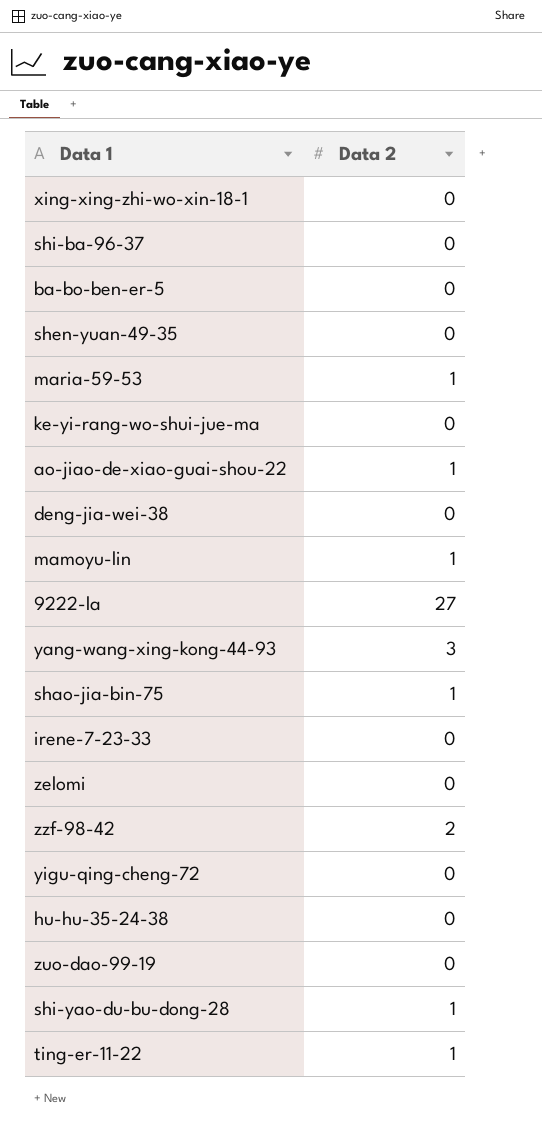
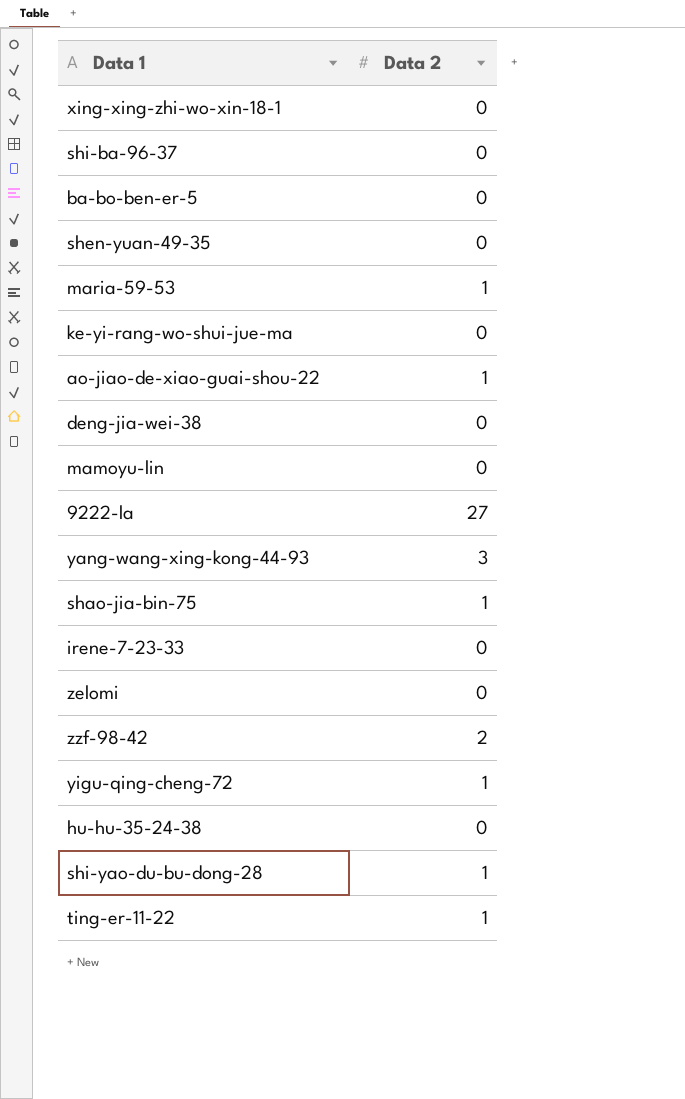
row zuo-dao-99-19: 0 -> none
mamoyu-lin | Data 2: 1 -> 0
yigu-qing-cheng-72 | Data 2: 0 -> 1

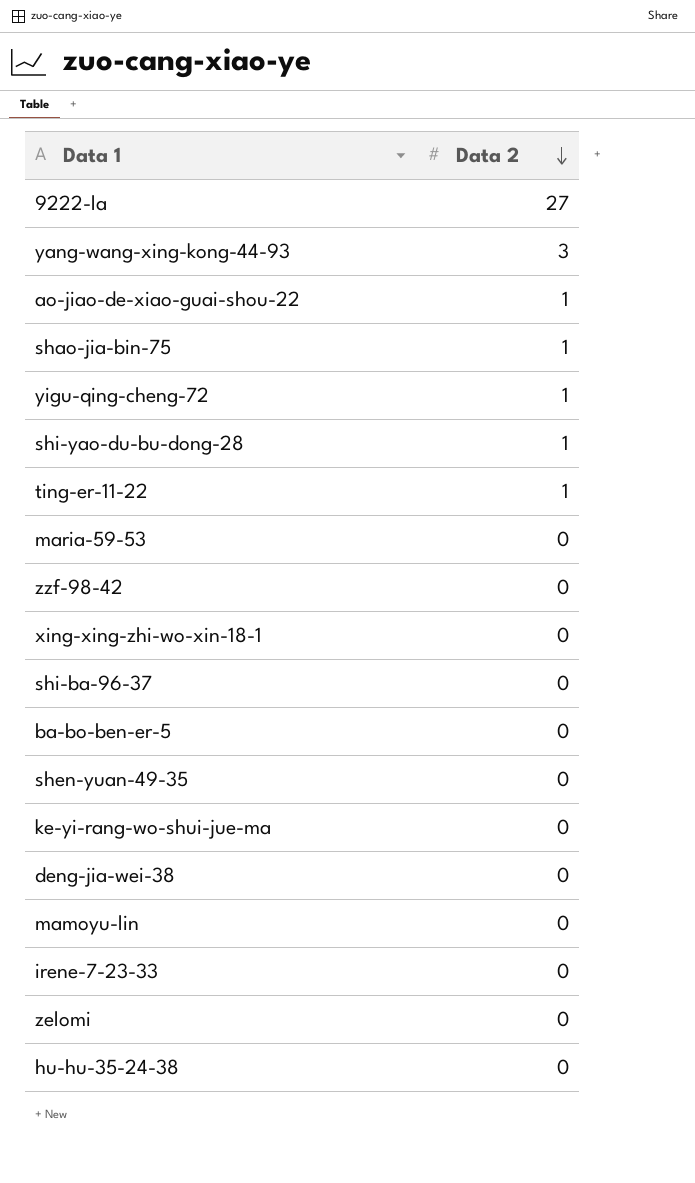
row order: none -> Data 2 descending
maria-59-53 | Data 2: 1 -> 0
zzf-98-42 | Data 2: 2 -> 0

